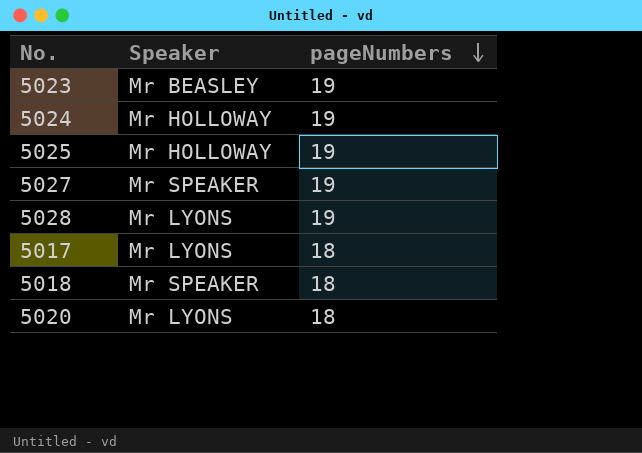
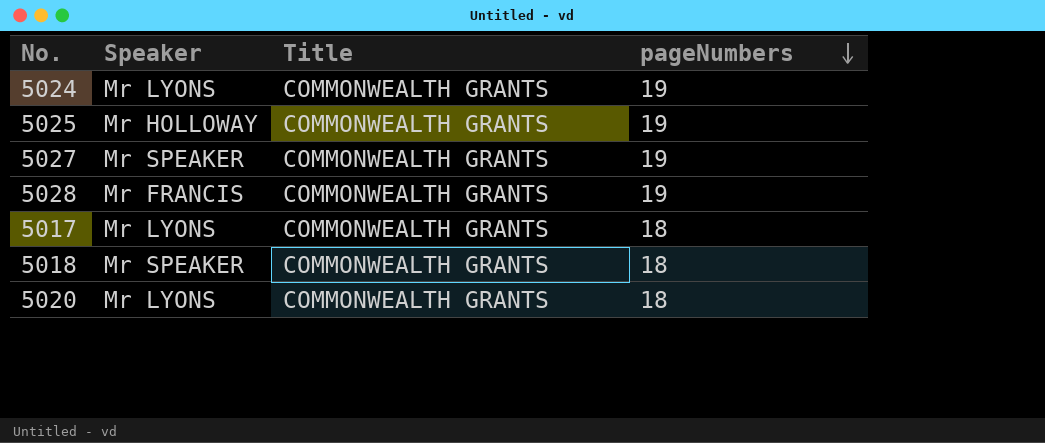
column Title | position: none -> 3
row 5023: Mr BEASLEY | 19 -> none
5024 | Speaker: Mr HOLLOWAY -> Mr LYONS
5028 | Speaker: Mr LYONS -> Mr FRANCIS

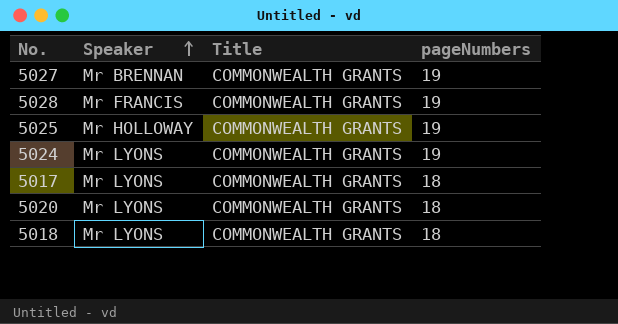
row order: pageNumbers descending -> Speaker ascending
5027 | Speaker: Mr SPEAKER -> Mr BRENNAN
5018 | Speaker: Mr SPEAKER -> Mr LYONS

